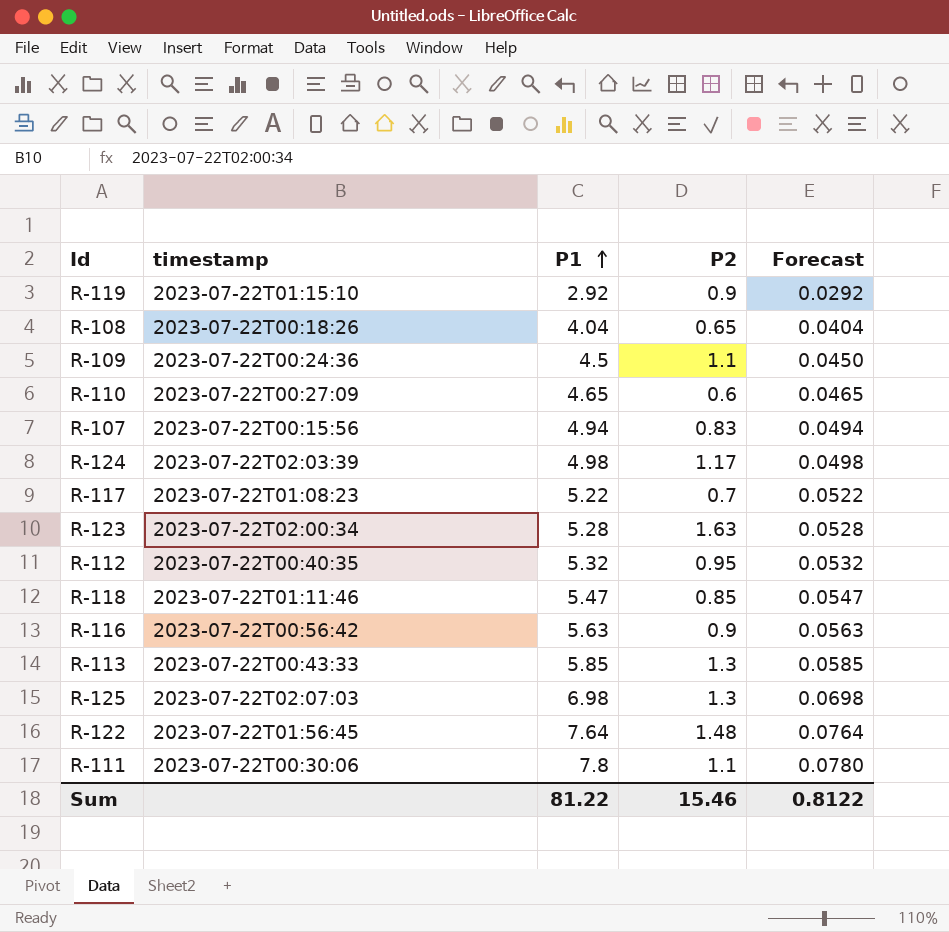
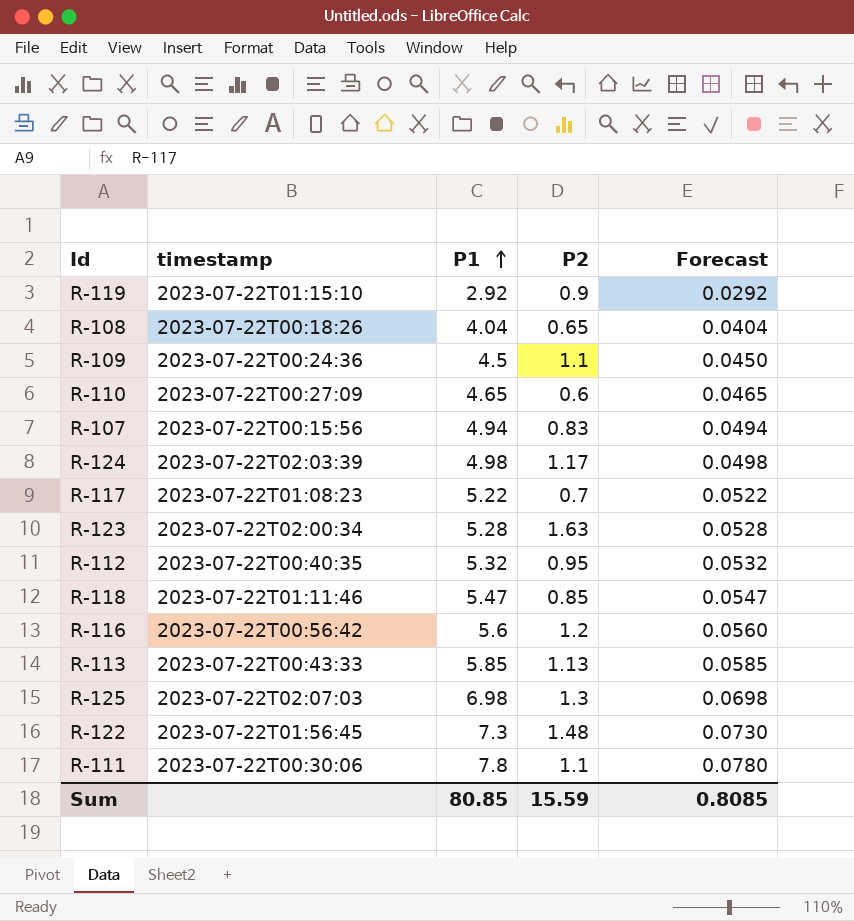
R-116 | P1: 5.63 -> 5.6
R-116 | P2: 0.9 -> 1.2
R-116 | Forecast: 0.0563 -> 0.0560
R-113 | P2: 1.3 -> 1.13
R-122 | P1: 7.64 -> 7.3
R-122 | Forecast: 0.0764 -> 0.0730
Sum | P1: 81.22 -> 80.85
Sum | P2: 15.46 -> 15.59
Sum | Forecast: 0.8122 -> 0.8085

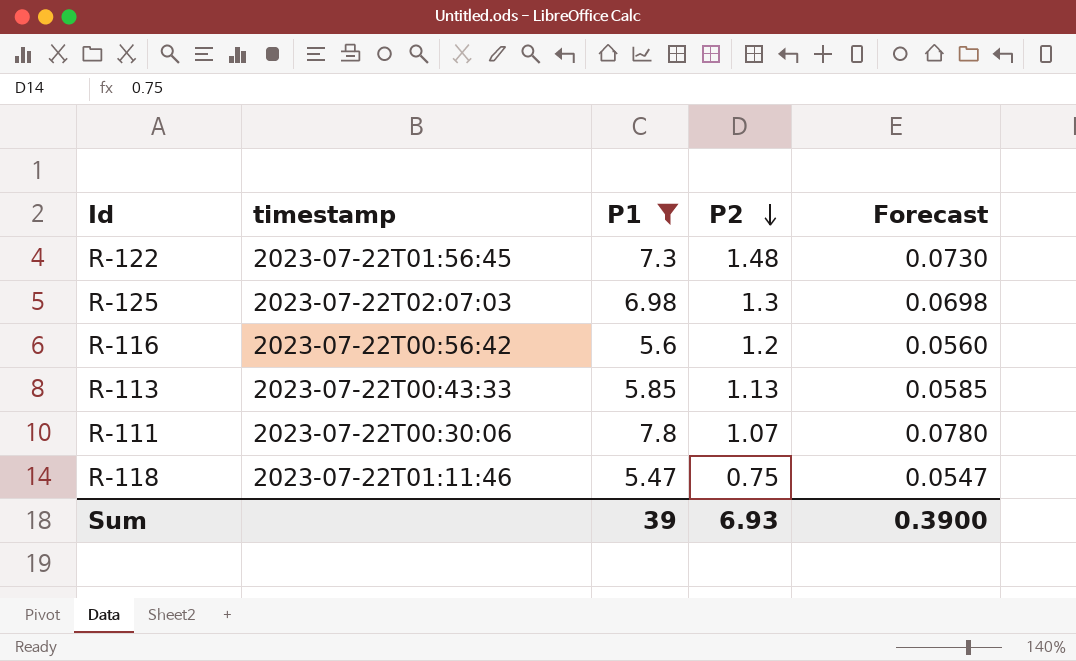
filter: none -> P1 >= 5.47
row order: P1 ascending -> P2 descending
R-111 | P2: 1.1 -> 1.07
R-118 | P2: 0.85 -> 0.75
Sum | P1: 80.85 -> 39
Sum | P2: 15.59 -> 6.93
Sum | Forecast: 0.8085 -> 0.3900

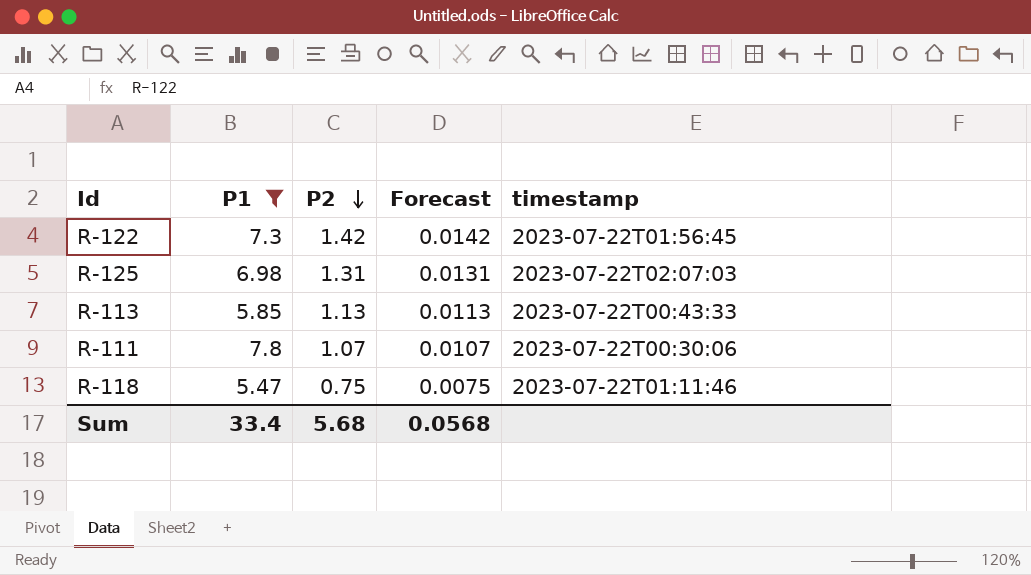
column Forecast | formula: [P1] * 0.01 -> [P2] * 0.01
column timestamp | position: 2 -> 5
row R-116: 2023-07-22T00:56:42 | 5.6 | 1.2 | 0.0560 -> none
R-122 | P2: 1.48 -> 1.42
R-125 | P2: 1.3 -> 1.31
Sum | P1: 39 -> 33.4
Sum | P2: 6.93 -> 5.68
Sum | Forecast: 0.3900 -> 0.0568

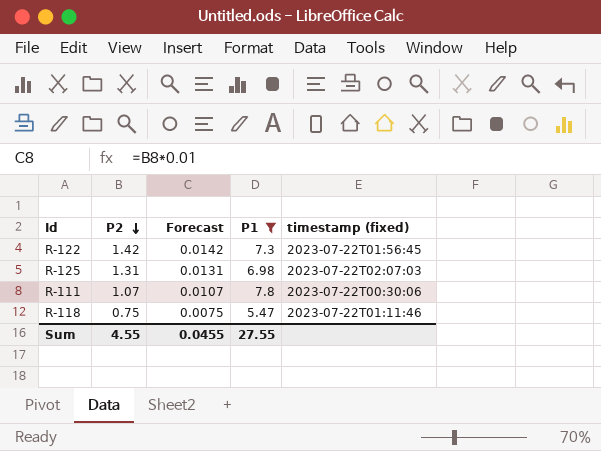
column P1 | position: 2 -> 4
column name: timestamp -> timestamp (fixed)
row R-113: 5.85 | 1.13 | 0.0113 | 2023-07-22T00:43:33 -> none
Sum | P2: 5.68 -> 4.55
Sum | Forecast: 0.0568 -> 0.0455
Sum | P1: 33.4 -> 27.55

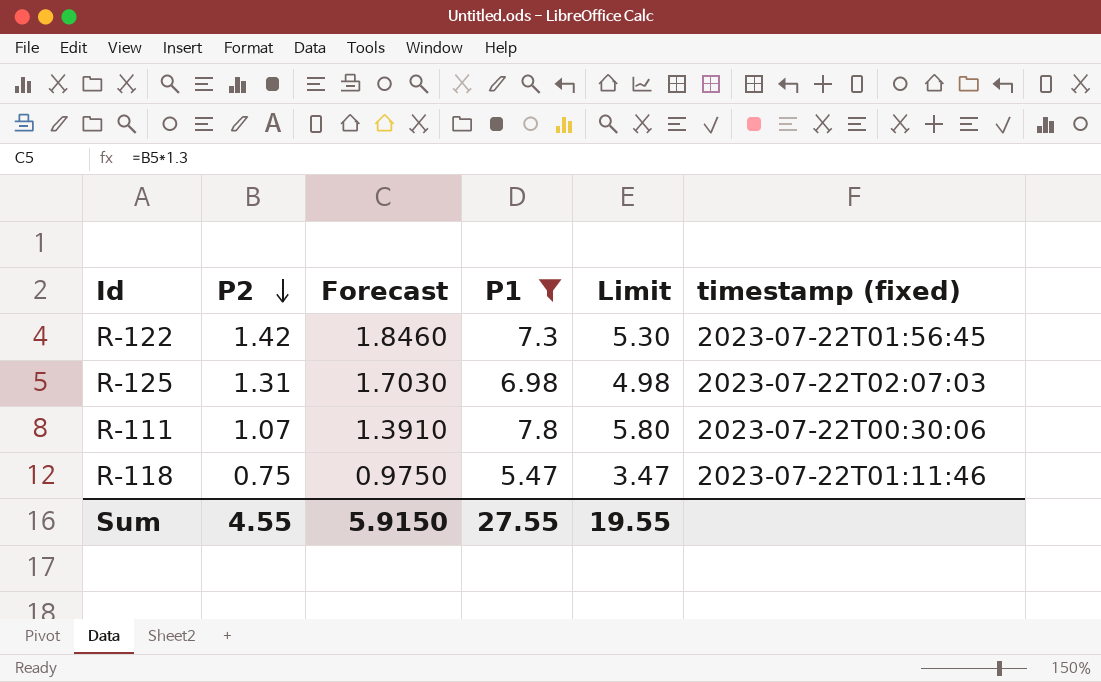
column Forecast | formula: [P2] * 0.01 -> [P2] * 1.3
column Limit | formula: none -> [P1] - 2
Sum | Forecast: 0.0455 -> 5.9150

